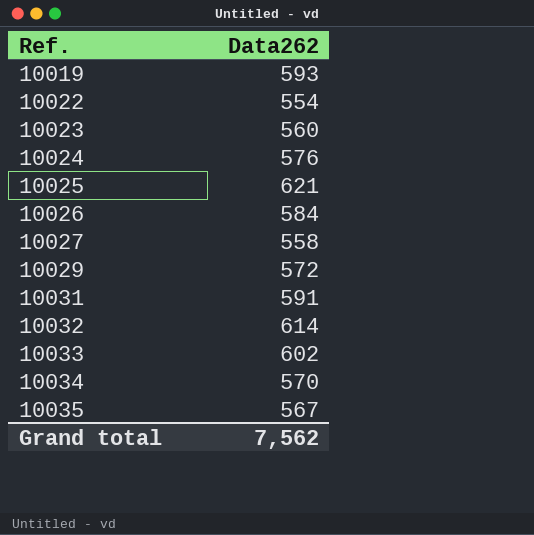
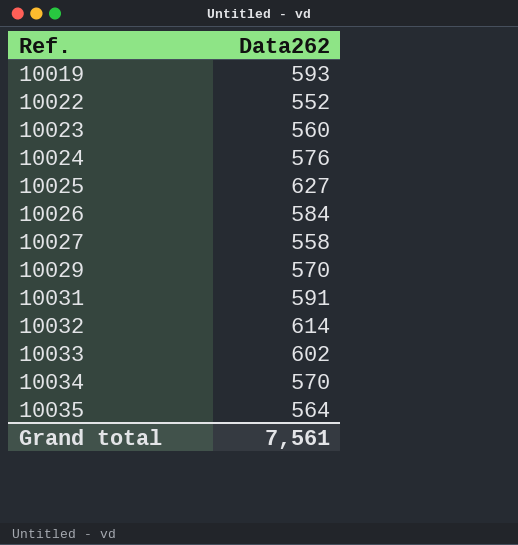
10022 | Data262: 554 -> 552
10025 | Data262: 621 -> 627
10029 | Data262: 572 -> 570
10035 | Data262: 567 -> 564
Grand total | Data262: 7,562 -> 7,561

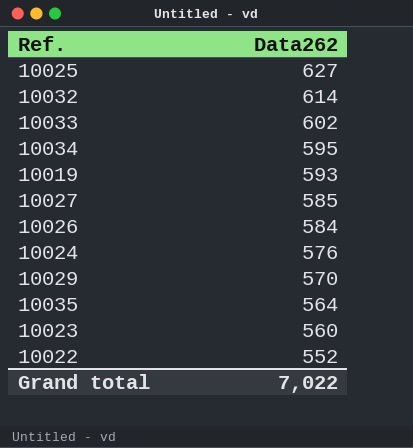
row order: Ref. ascending -> Data262 descending
row 10031: 591 -> none
10034 | Data262: 570 -> 595
10027 | Data262: 558 -> 585
Grand total | Data262: 7,561 -> 7,022

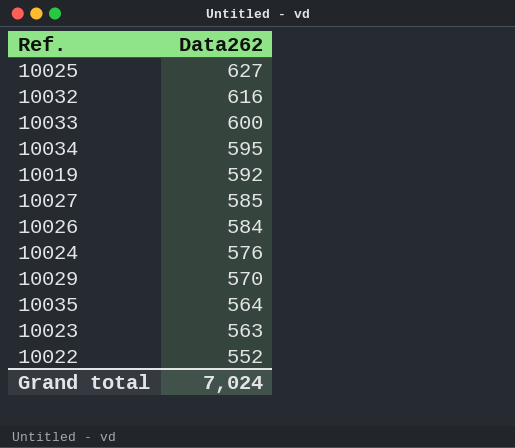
10032 | Data262: 614 -> 616
10033 | Data262: 602 -> 600
10019 | Data262: 593 -> 592
10023 | Data262: 560 -> 563
Grand total | Data262: 7,022 -> 7,024

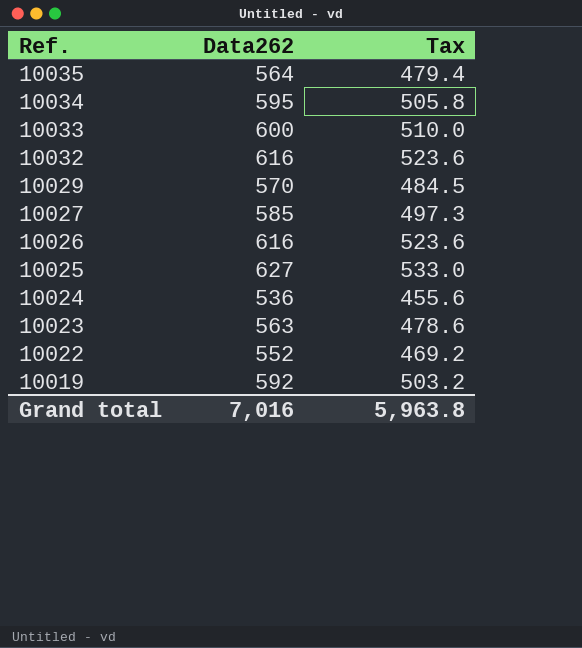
row order: Data262 descending -> Ref. descending
column Tax | formula: none -> [Data262] * 0.85
10026 | Data262: 584 -> 616
10024 | Data262: 576 -> 536
Grand total | Data262: 7,024 -> 7,016

